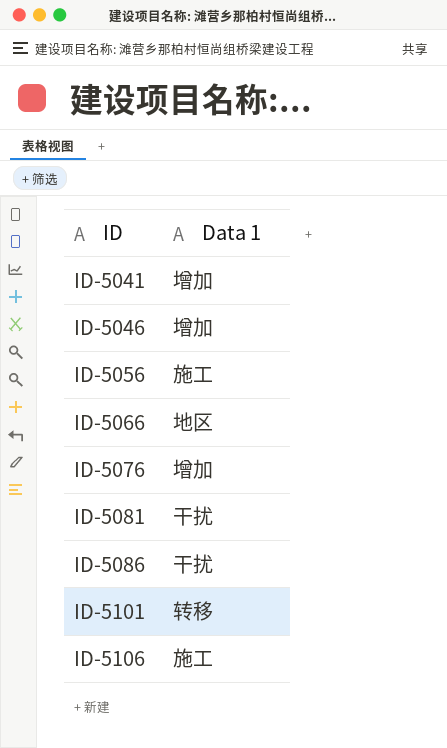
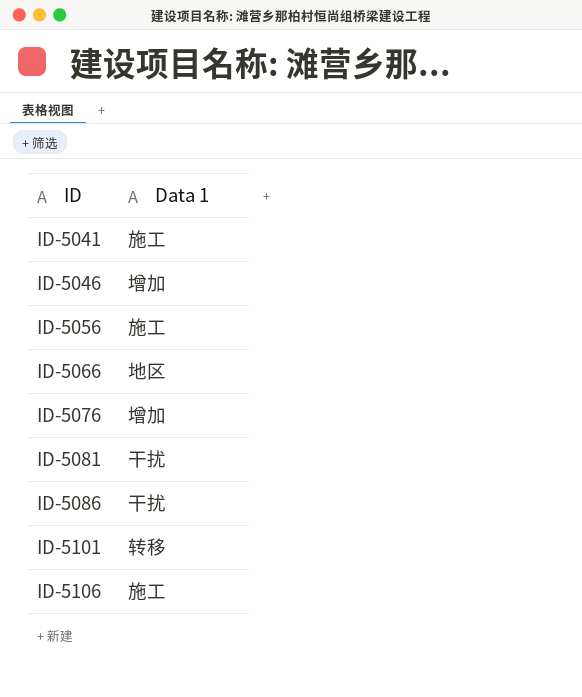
ID-5041 | Data 1: 增加 -> 施工

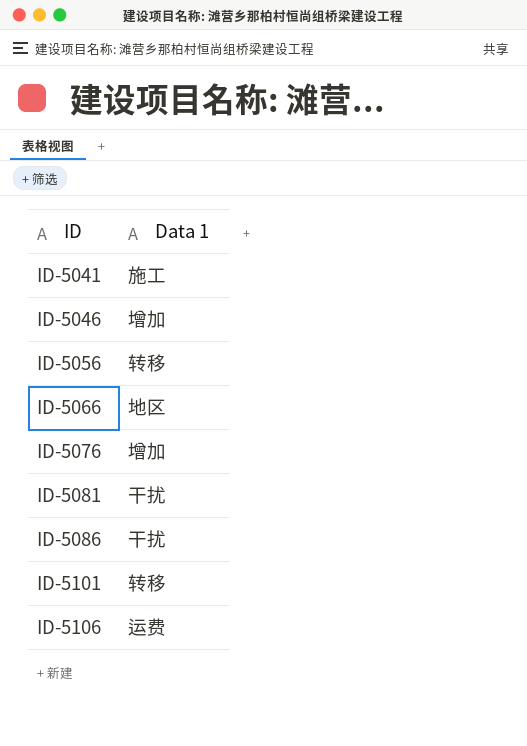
ID-5056 | Data 1: 施工 -> 转移
ID-5106 | Data 1: 施工 -> 运费

